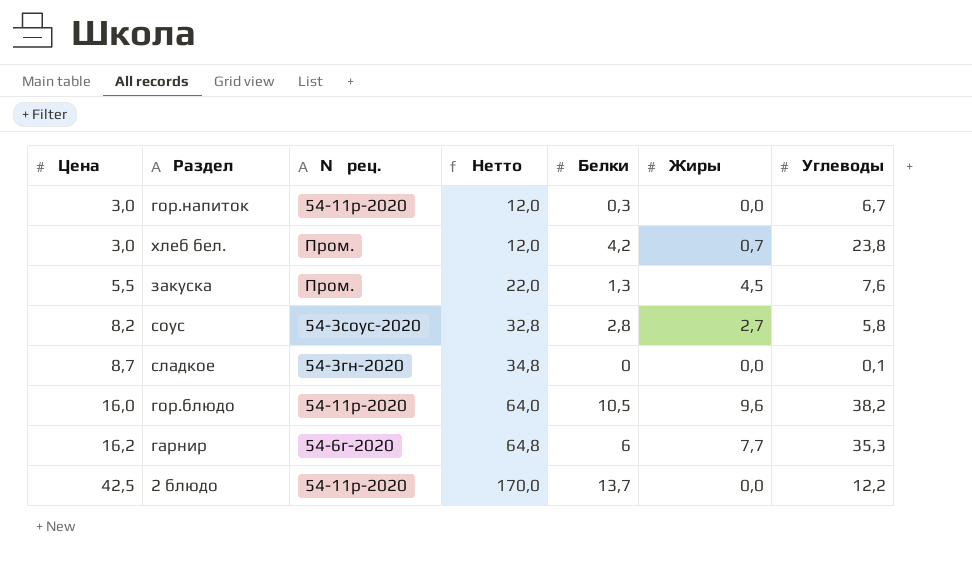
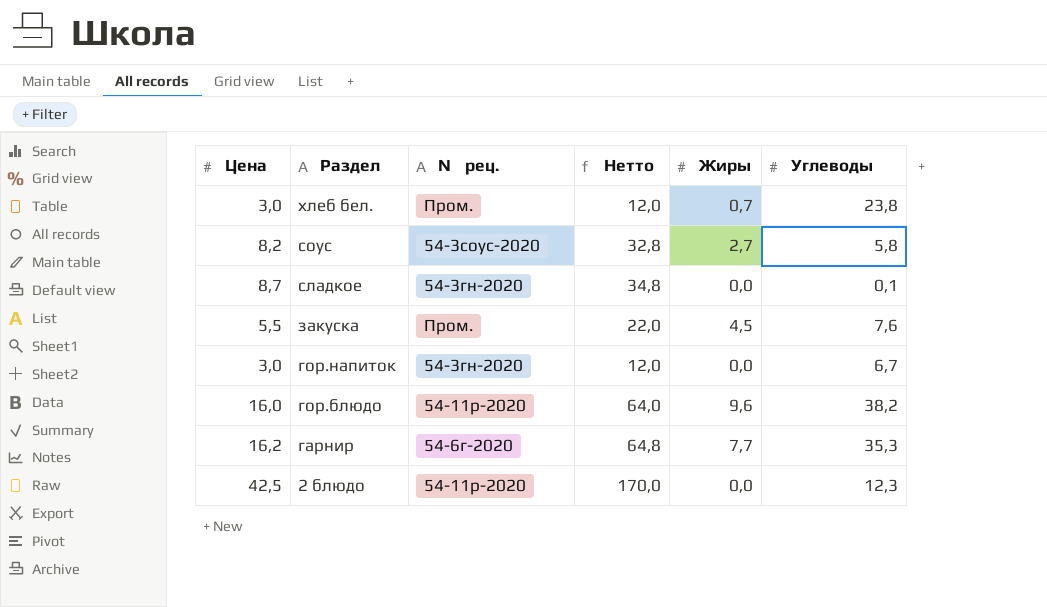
row order: Цена ascending -> Раздел descending
column Белки | position: 5 -> none
гор.напиток | № рец.: 54-11р-2020 -> 54-3гн-2020
2 блюдо | Углеводы: 12,2 -> 12,3

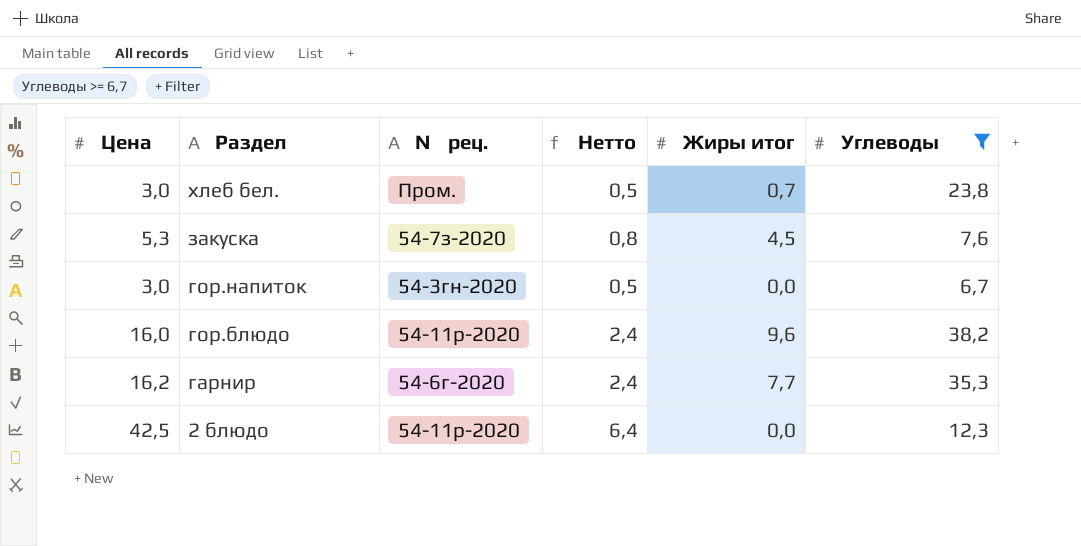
filter: none -> Углеводы >= 6,7
column Нетто | formula: [Цена] * 4 -> [Цена] * 0,15
column name: Жиры -> Жиры итог
закуска | Цена: 5,5 -> 5,3
закуска | № рец.: Пром. -> 54-7з-2020

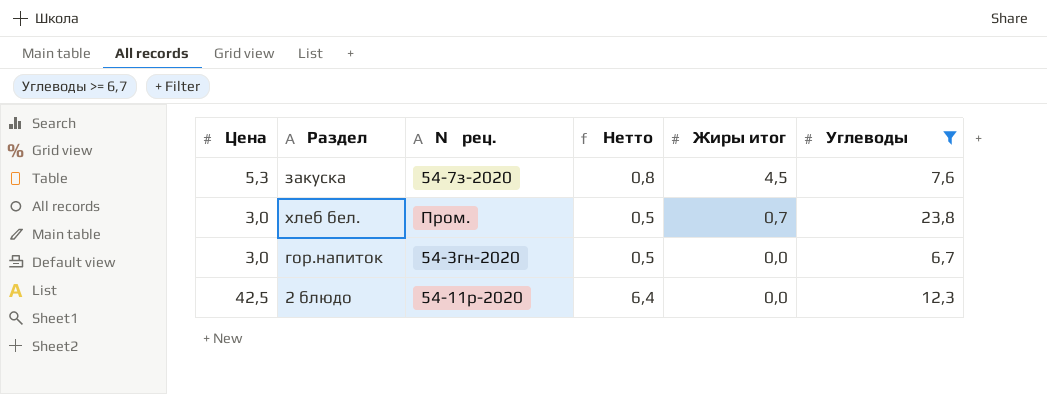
row order: Раздел descending -> Жиры итог descending
row гор.блюдо: 16,0 | 54-11р-2020 | 2,4 | 9,6 | 38,2 -> none
row гарнир: 16,2 | 54-6г-2020 | 2,4 | 7,7 | 35,3 -> none

